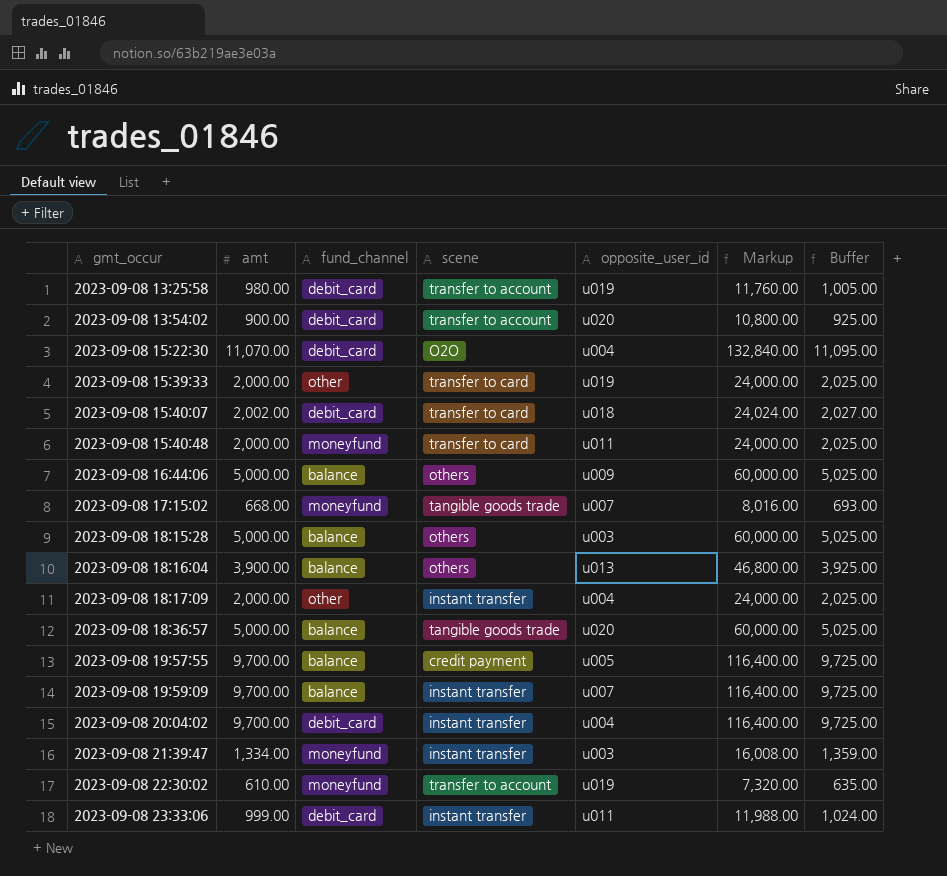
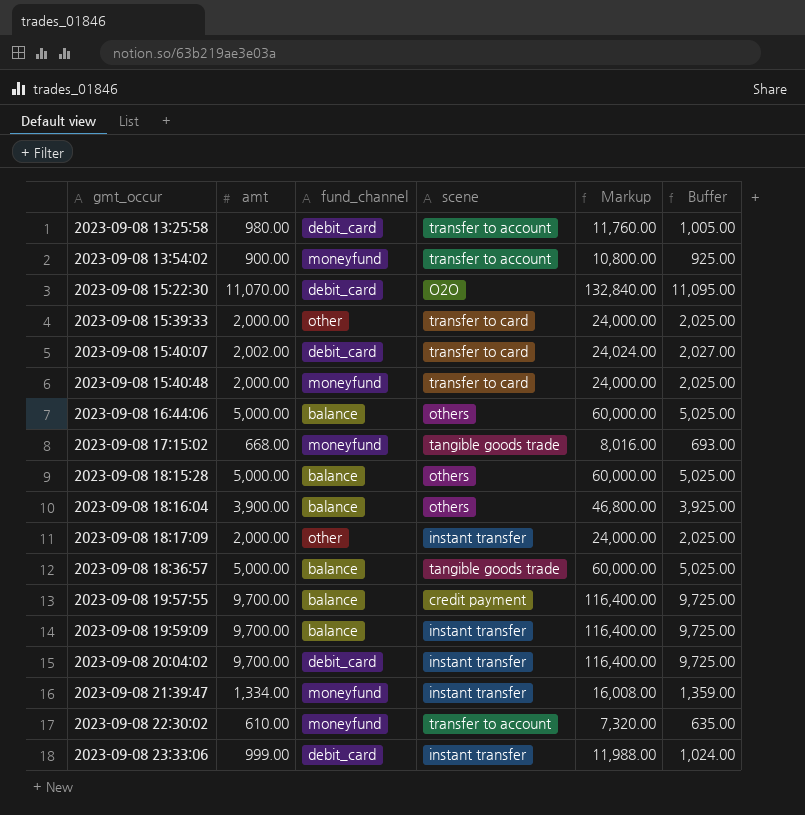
column opposite_user_id | position: 5 -> none
2023-09-08 13:54:02 | fund_channel: debit_card -> moneyfund

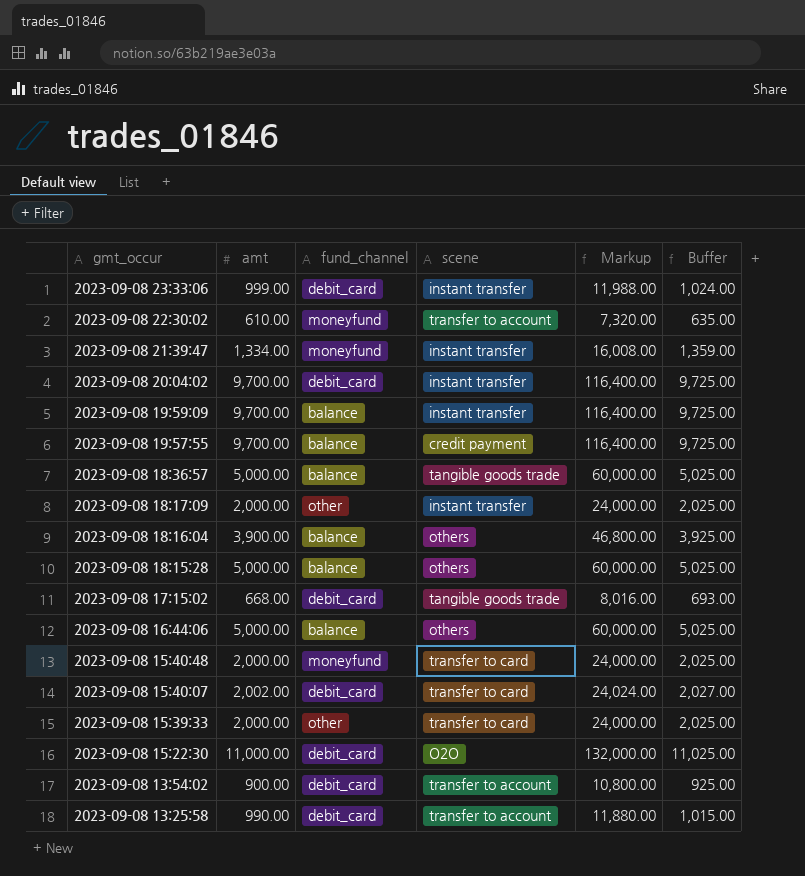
row order: gmt_occur ascending -> gmt_occur descending
2023-09-08 17:15:02 | fund_channel: moneyfund -> debit_card
2023-09-08 15:22:30 | amt: 11,070.00 -> 11,000.00
2023-09-08 15:22:30 | Markup: 132,840.00 -> 132,000.00
2023-09-08 15:22:30 | Buffer: 11,095.00 -> 11,025.00
2023-09-08 13:54:02 | fund_channel: moneyfund -> debit_card
2023-09-08 13:25:58 | amt: 980.00 -> 990.00
2023-09-08 13:25:58 | Markup: 11,760.00 -> 11,880.00
2023-09-08 13:25:58 | Buffer: 1,005.00 -> 1,015.00

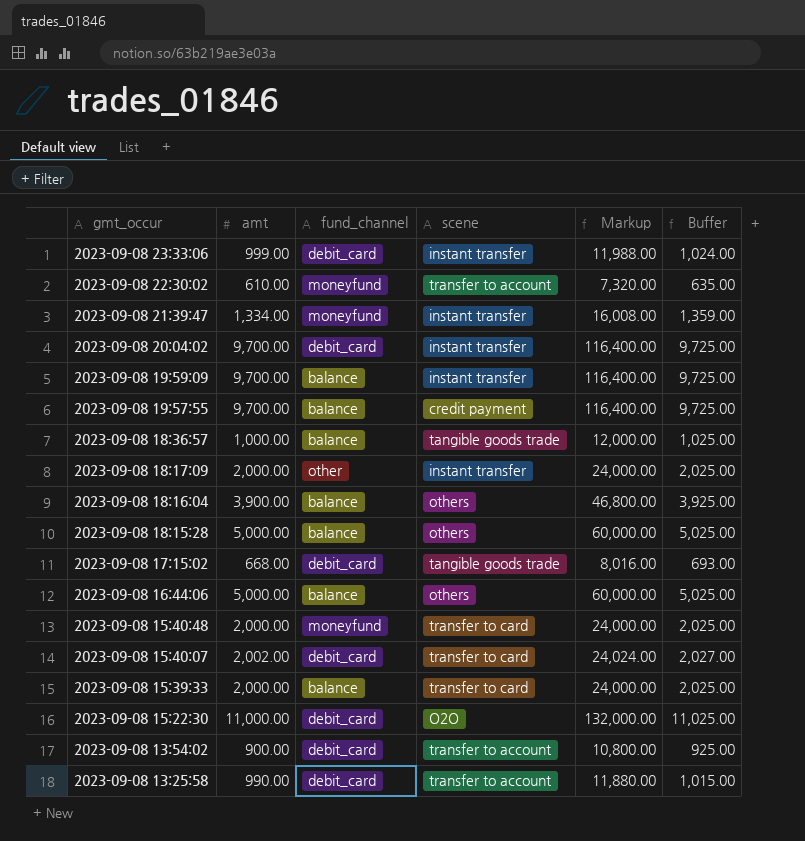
2023-09-08 18:36:57 | amt: 5,000.00 -> 1,000.00
2023-09-08 18:36:57 | Markup: 60,000.00 -> 12,000.00
2023-09-08 18:36:57 | Buffer: 5,025.00 -> 1,025.00
2023-09-08 15:39:33 | fund_channel: other -> balance

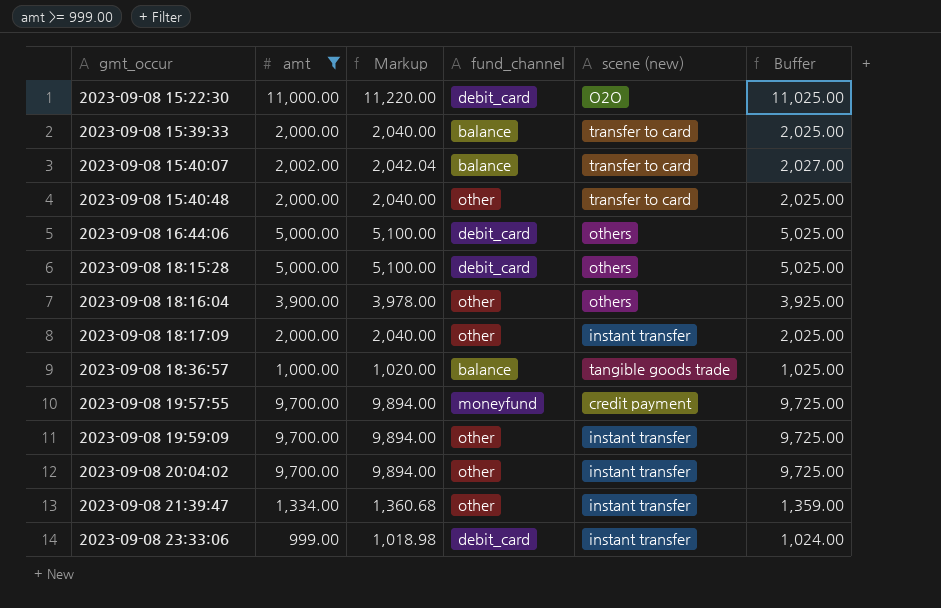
filter: none -> amt >= 999.00
row order: gmt_occur descending -> gmt_occur ascending
column Markup | formula: [amt] * 12 -> [amt] * 1.02
column Markup | position: 5 -> 3
column name: scene -> scene (new)
2023-09-08 15:40:07 | fund_channel: debit_card -> balance
2023-09-08 15:40:48 | fund_channel: moneyfund -> other
2023-09-08 16:44:06 | fund_channel: balance -> debit_card
2023-09-08 18:15:28 | fund_channel: balance -> debit_card
2023-09-08 18:16:04 | fund_channel: balance -> other
2023-09-08 19:57:55 | fund_channel: balance -> moneyfund
2023-09-08 19:59:09 | fund_channel: balance -> other
2023-09-08 20:04:02 | fund_channel: debit_card -> other
2023-09-08 21:39:47 | fund_channel: moneyfund -> other

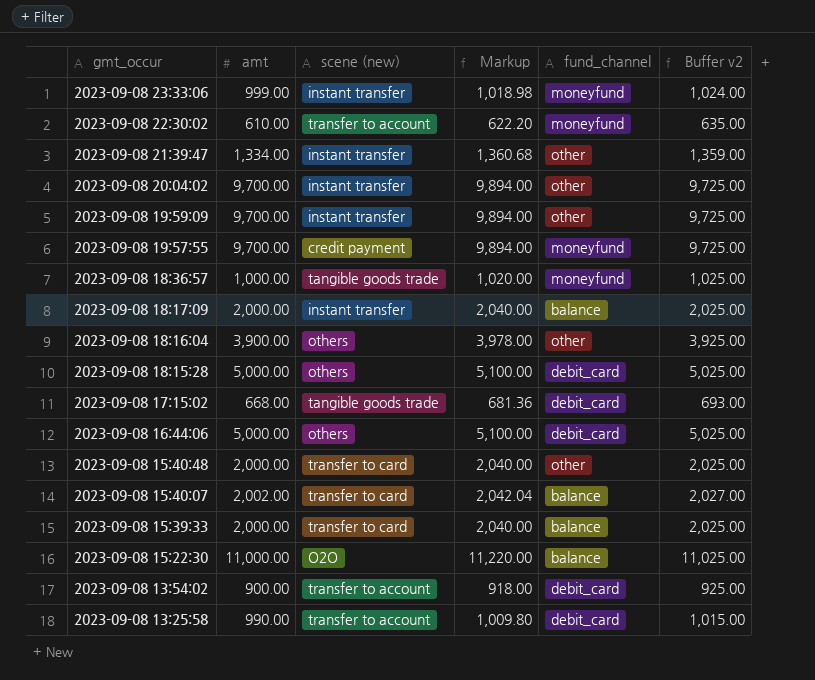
filter: amt >= 999.00 -> none
row order: gmt_occur ascending -> gmt_occur descending
column scene (new) | position: 5 -> 3
column name: Buffer -> Buffer v2
2023-09-08 23:33:06 | fund_channel: debit_card -> moneyfund
2023-09-08 18:36:57 | fund_channel: balance -> moneyfund
2023-09-08 18:17:09 | fund_channel: other -> balance
2023-09-08 15:22:30 | fund_channel: debit_card -> balance

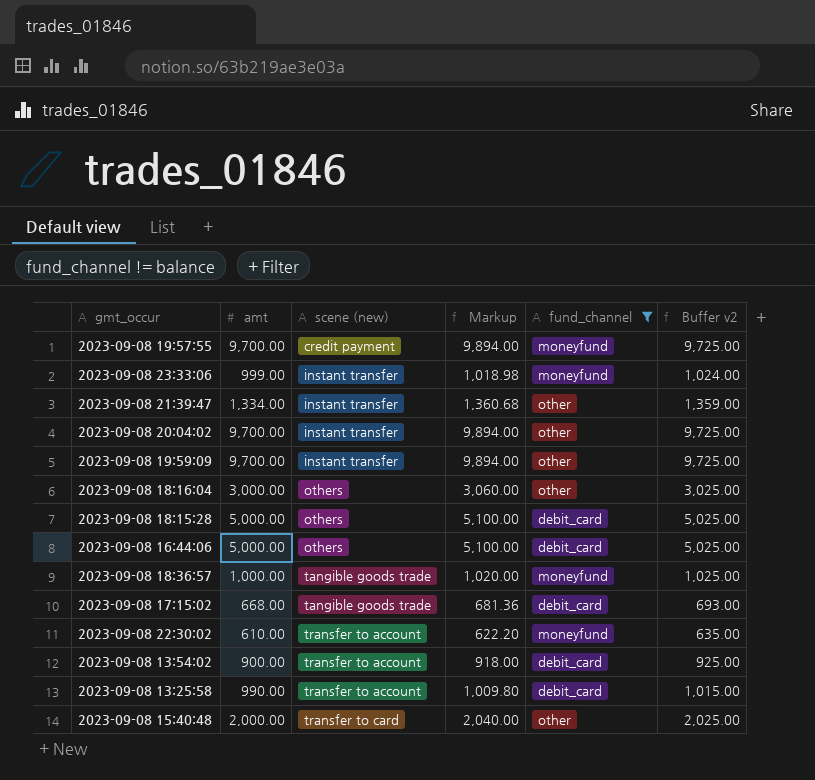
filter: none -> fund_channel != balance
row order: gmt_occur descending -> scene (new) ascending
2023-09-08 18:16:04 | amt: 3,900.00 -> 3,000.00
2023-09-08 18:16:04 | Markup: 3,978.00 -> 3,060.00
2023-09-08 18:16:04 | Buffer v2: 3,925.00 -> 3,025.00

